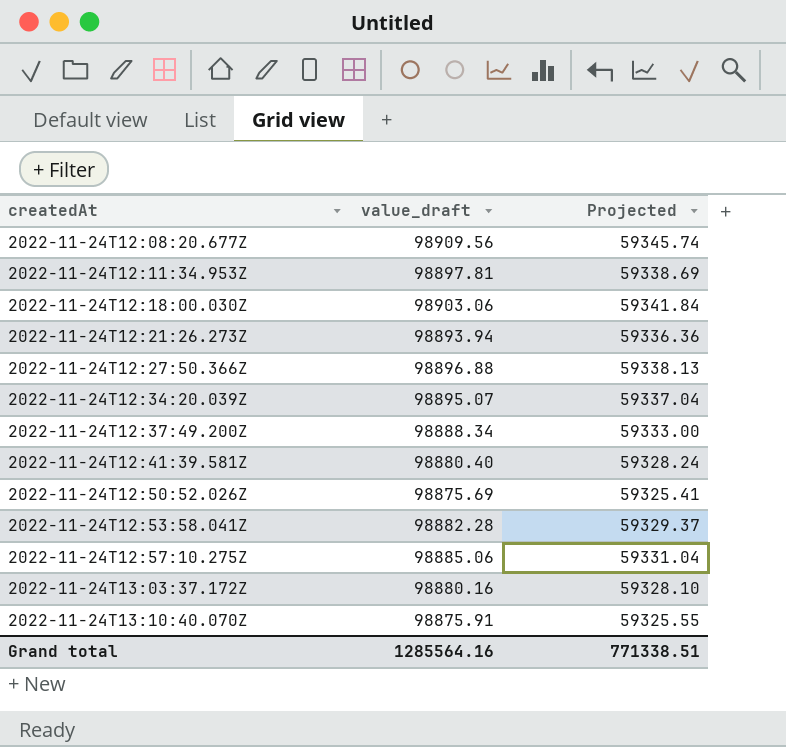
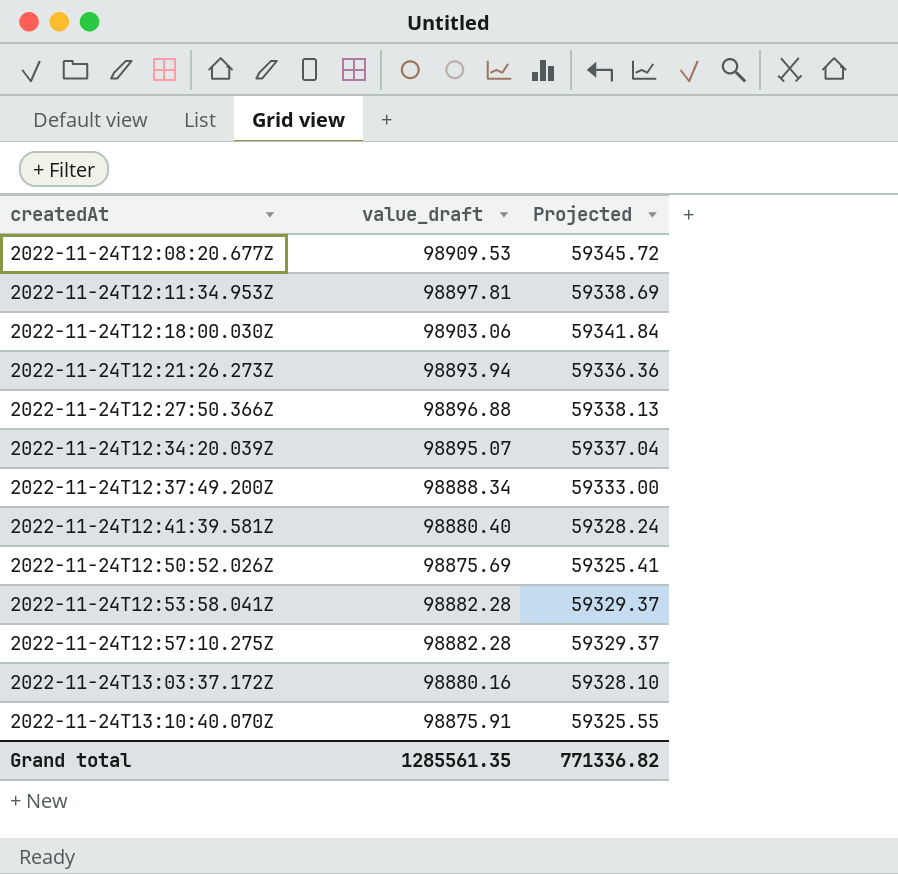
2022-11-24T12:08:20.677Z | value_draft: 98909.56 -> 98909.53
2022-11-24T12:08:20.677Z | Projected: 59345.74 -> 59345.72
2022-11-24T12:57:10.275Z | value_draft: 98885.06 -> 98882.28
2022-11-24T12:57:10.275Z | Projected: 59331.04 -> 59329.37
Grand total | value_draft: 1285564.16 -> 1285561.35
Grand total | Projected: 771338.51 -> 771336.82

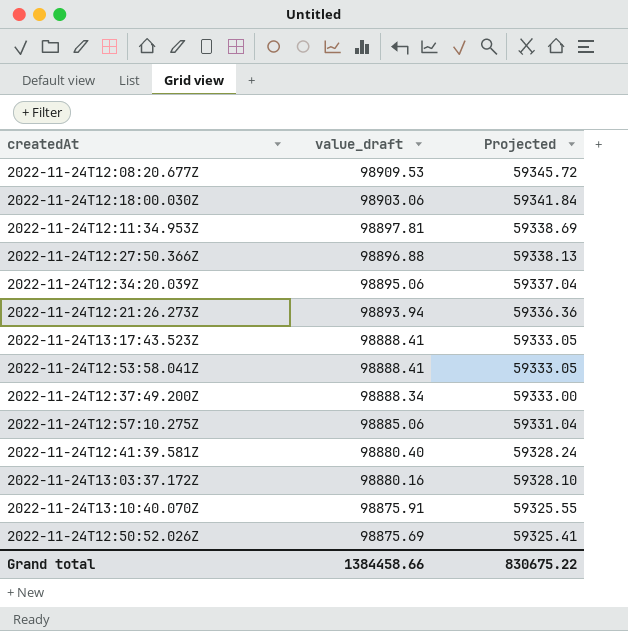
row order: createdAt ascending -> value_draft descending
2022-11-24T12:34:20.039Z | value_draft: 98895.07 -> 98895.06
row 2022-11-24T13:17:43.523Z: none -> 98888.41 | 59333.05
2022-11-24T12:53:58.041Z | value_draft: 98882.28 -> 98888.41
2022-11-24T12:53:58.041Z | Projected: 59329.37 -> 59333.05
2022-11-24T12:57:10.275Z | value_draft: 98882.28 -> 98885.06
2022-11-24T12:57:10.275Z | Projected: 59329.37 -> 59331.04
Grand total | value_draft: 1285561.35 -> 1384458.66
Grand total | Projected: 771336.82 -> 830675.22

